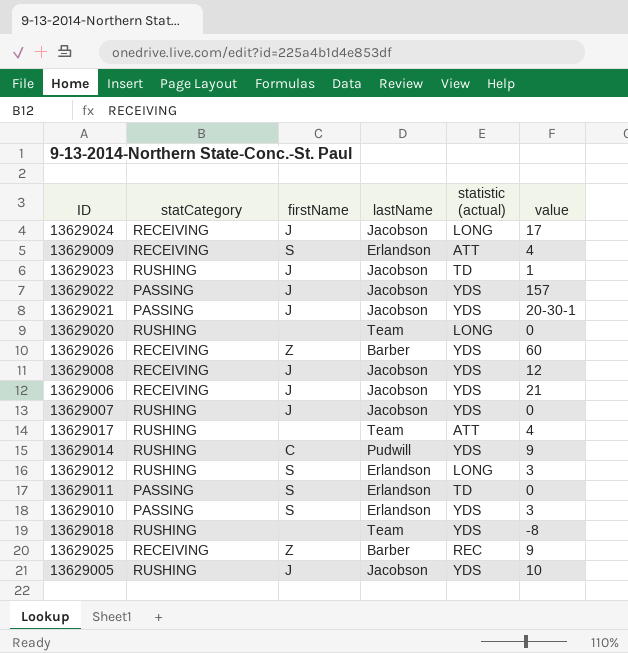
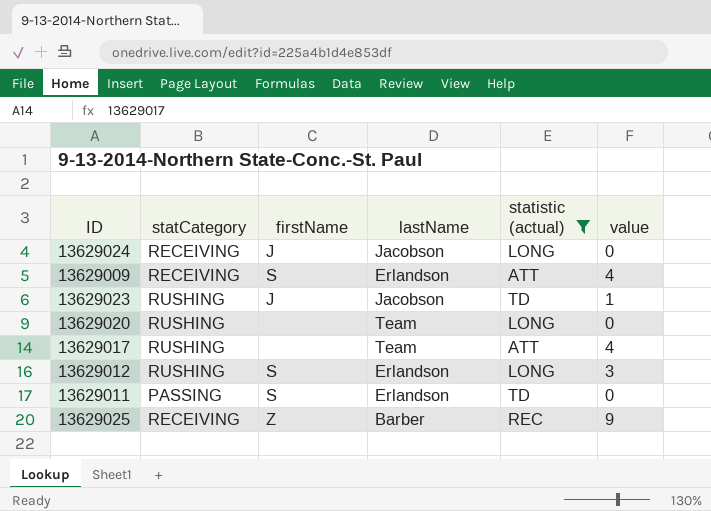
filter: none -> statistic (actual) != YDS
13629024 | value: 17 -> 0

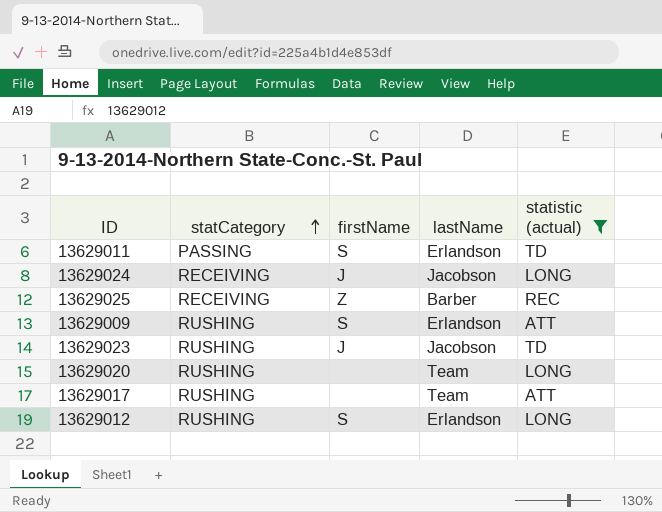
row order: none -> statCategory ascending
column value | position: 6 -> none
13629009 | statCategory: RECEIVING -> RUSHING

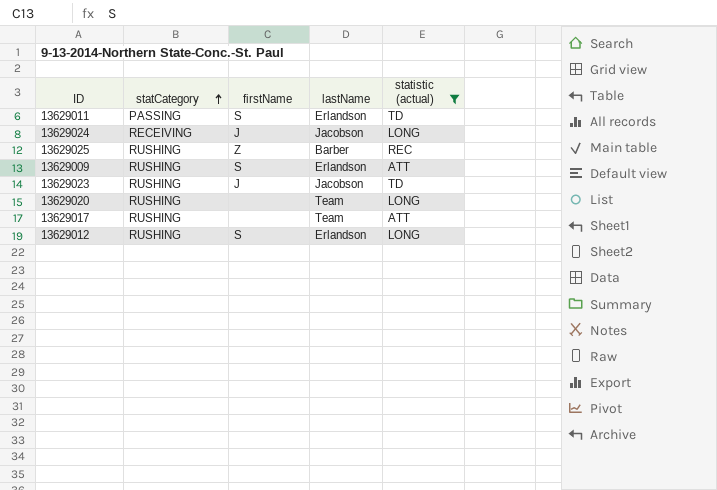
13629025 | statCategory: RECEIVING -> RUSHING

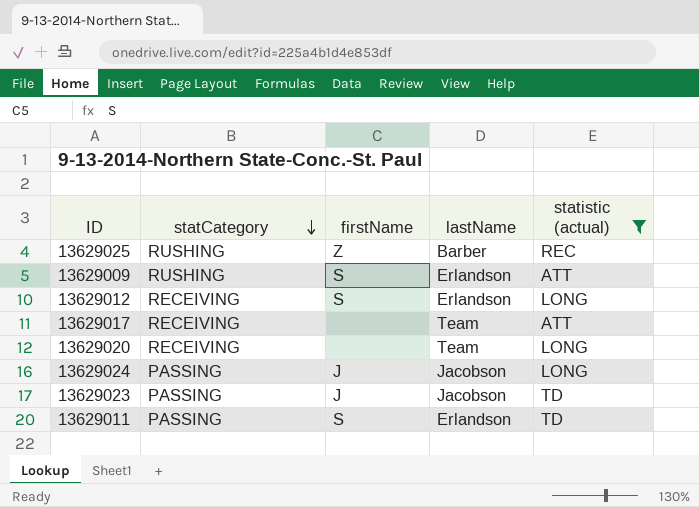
row order: statCategory ascending -> statCategory descending
13629012 | statCategory: RUSHING -> RECEIVING
13629017 | statCategory: RUSHING -> RECEIVING
13629020 | statCategory: RUSHING -> RECEIVING
13629024 | statCategory: RECEIVING -> PASSING
13629023 | statCategory: RUSHING -> PASSING

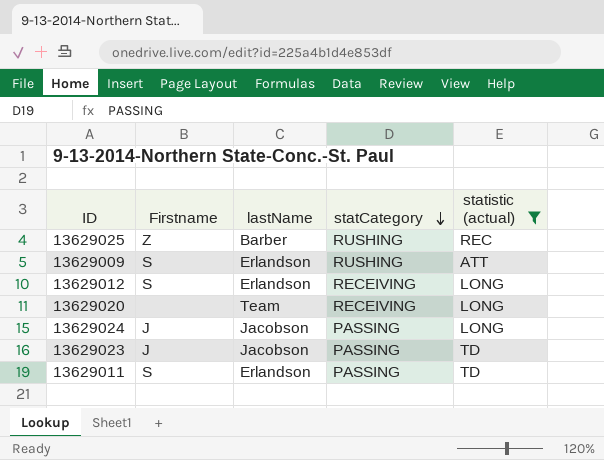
column name: firstName -> Firstname
column statCategory | position: 2 -> 4
row 13629017: RECEIVING | none | Team | ATT -> none

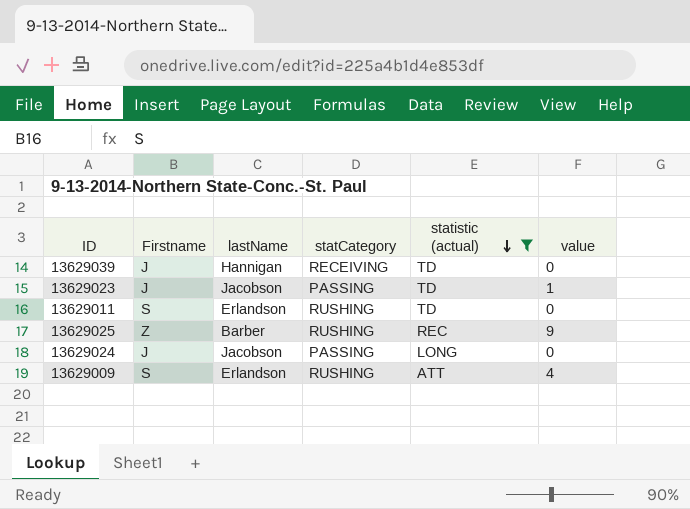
row order: statCategory descending -> statistic (actual) descending
column value | position: none -> 6
row 13629012: S | Erlandson | RECEIVING | LONG -> none
row 13629020: none | Team | RECEIVING | LONG -> none
row 13629039: none -> J | Hannigan | RECEIVING | TD | 0
13629011 | statCategory: PASSING -> RUSHING

